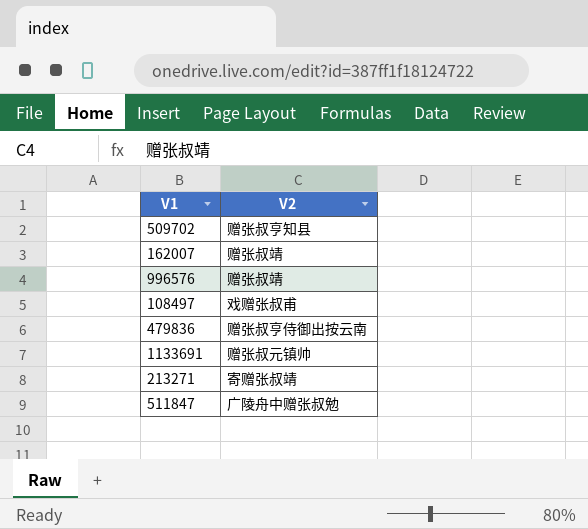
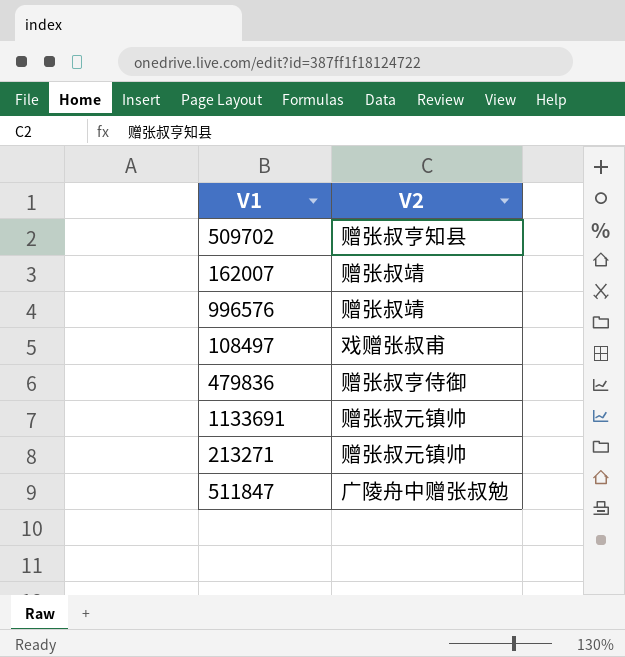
479836 | V2: 赠张叔亨侍御出按云南 -> 赠张叔亨侍御
213271 | V2: 寄赠张叔靖 -> 赠张叔元镇帅

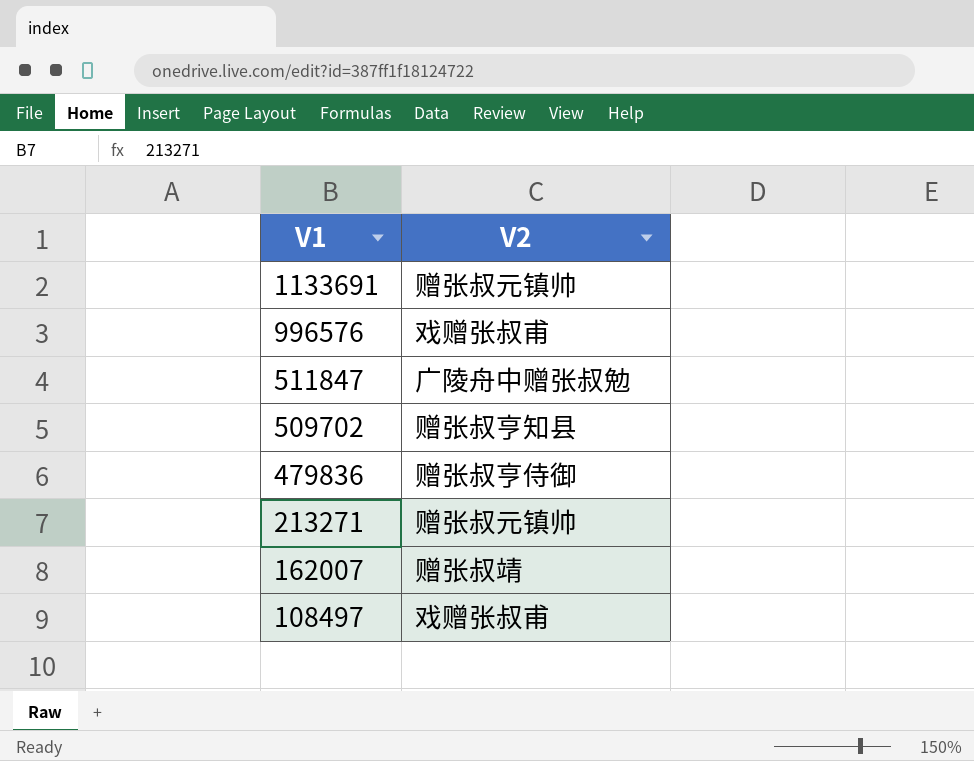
row order: none -> V1 descending
996576 | V2: 赠张叔靖 -> 戏赠张叔甫

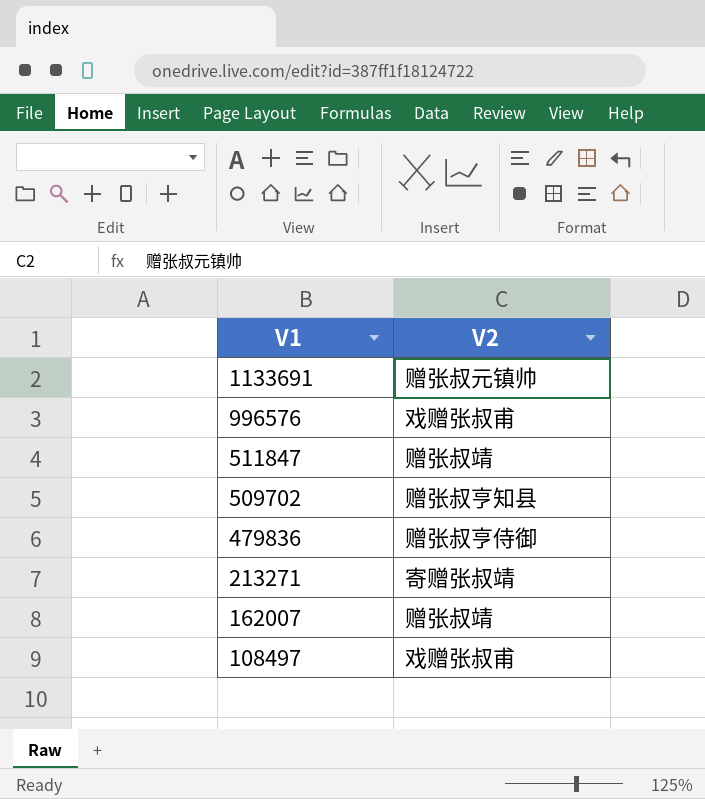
511847 | V2: 广陵舟中赠张叔勉 -> 赠张叔靖
213271 | V2: 赠张叔元镇帅 -> 寄赠张叔靖

